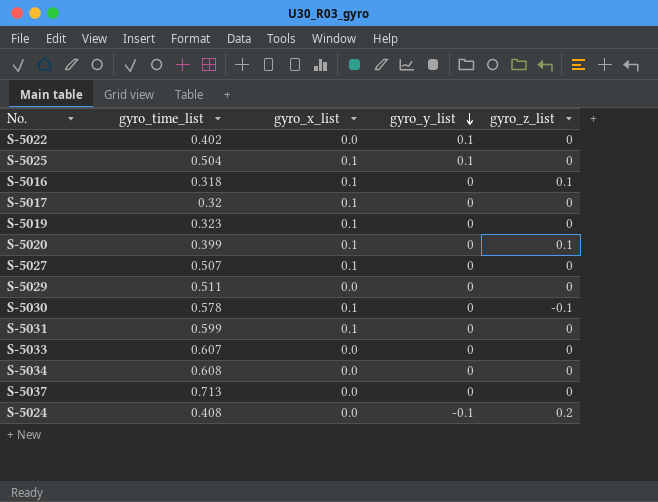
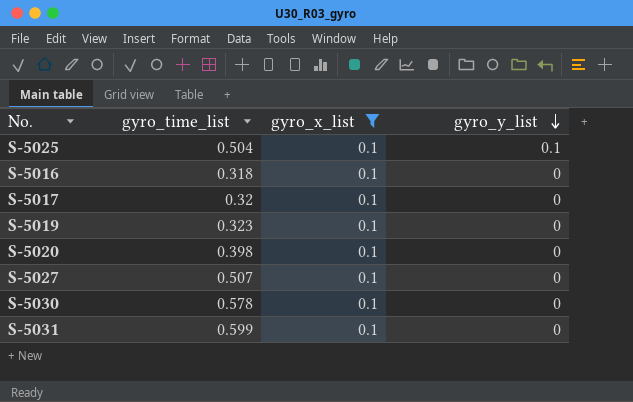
filter: none -> gyro_x_list = 0.1
column gyro_z_list | position: 5 -> none
S-5020 | gyro_time_list: 0.399 -> 0.398

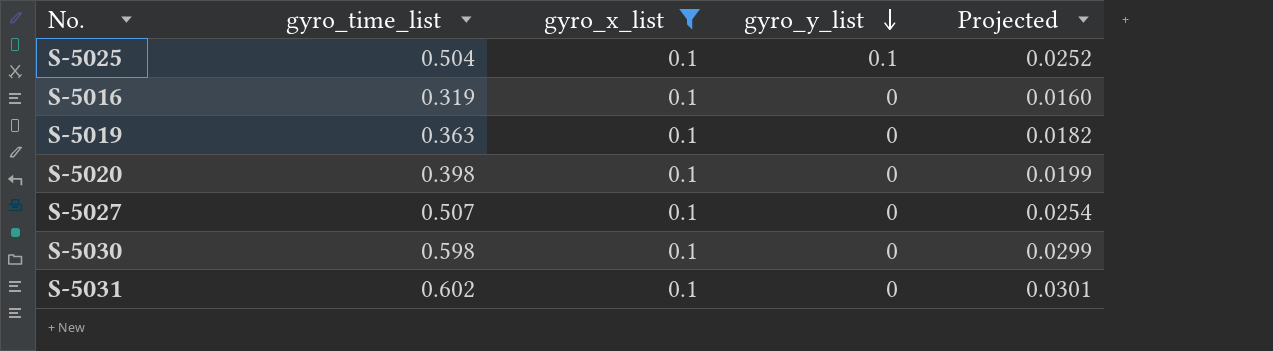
column Projected | formula: none -> [gyro_time_list] * 0.05
row S-5017: 0.32 | 0.1 | 0 -> none
S-5016 | gyro_time_list: 0.318 -> 0.319
S-5019 | gyro_time_list: 0.323 -> 0.363
S-5030 | gyro_time_list: 0.578 -> 0.598
S-5031 | gyro_time_list: 0.599 -> 0.602

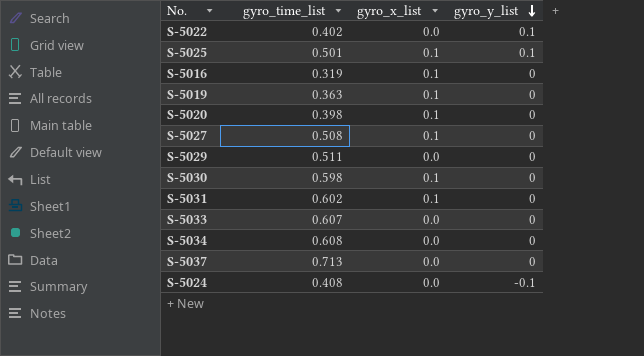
filter: gyro_x_list = 0.1 -> none
column Projected | formula: [gyro_time_list] * 0.05 -> none
S-5025 | gyro_time_list: 0.504 -> 0.501
S-5027 | gyro_time_list: 0.507 -> 0.508

